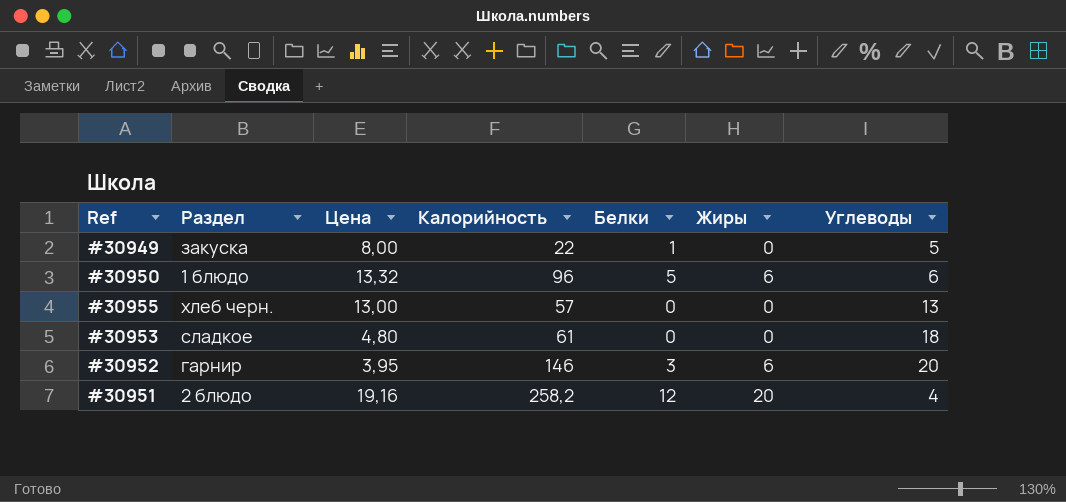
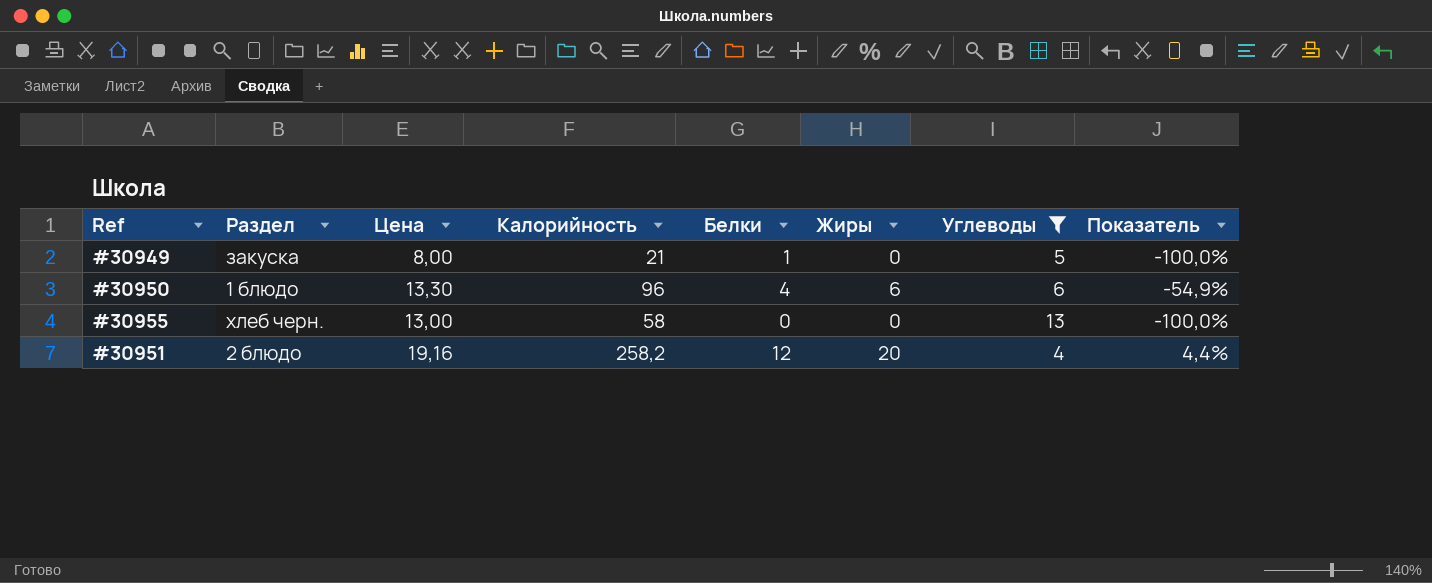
filter: none -> Углеводы <= 13
column Показатель | formula: none -> ([Жиры] - [Цена]) / [Цена]
#30949 | Калорийность: 22 -> 21
#30950 | Цена: 13,32 -> 13,30
#30950 | Белки: 5 -> 4
#30955 | Калорийность: 57 -> 58

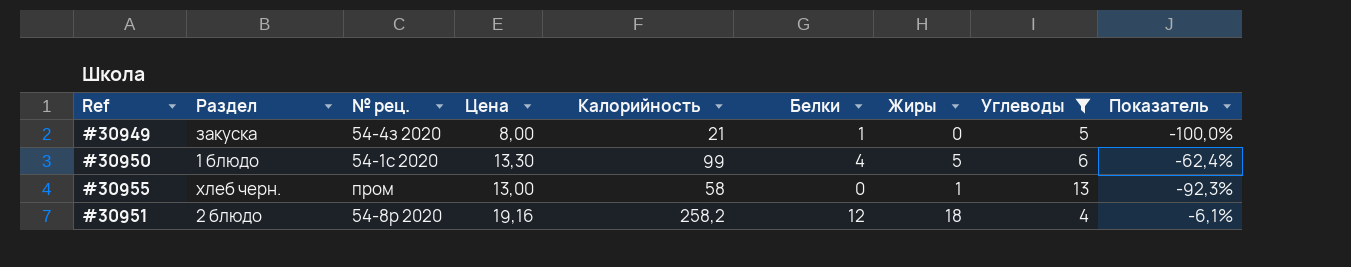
column № рец. | position: none -> 3
#30950 | Калорийность: 96 -> 99
#30950 | Жиры: 6 -> 5
#30950 | Показатель: -54,9% -> -62,4%
#30955 | Жиры: 0 -> 1
#30955 | Показатель: -100,0% -> -92,3%
#30951 | Жиры: 20 -> 18
#30951 | Показатель: 4,4% -> -6,1%

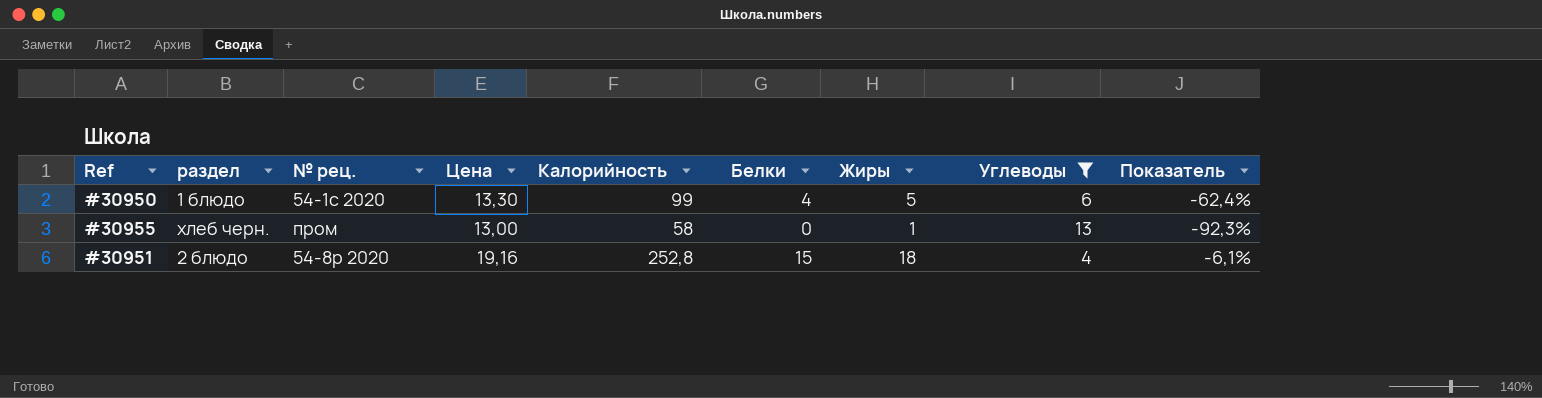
column name: Раздел -> раздел
row #30949: закуска | 54-4з 2020 | 8,00 | 21 | 1 | 0 | 5 | -100,0% -> none
#30951 | Калорийность: 258,2 -> 252,8
#30951 | Белки: 12 -> 15

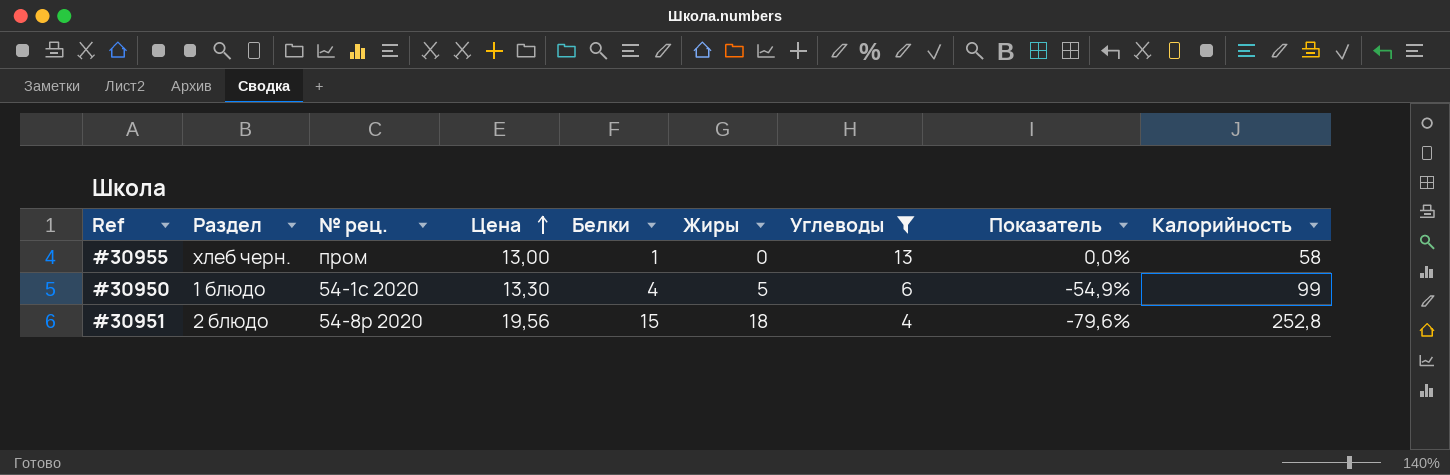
row order: none -> Цена ascending
column name: раздел -> Раздел
column Показатель | formula: ([Жиры] - [Цена]) / [Цена] -> ([Углеводы] - [Цена]) / [Цена]
column Калорийность | position: 5 -> 9
#30955 | Белки: 0 -> 1
#30955 | Жиры: 1 -> 0
#30951 | Цена: 19,16 -> 19,56

